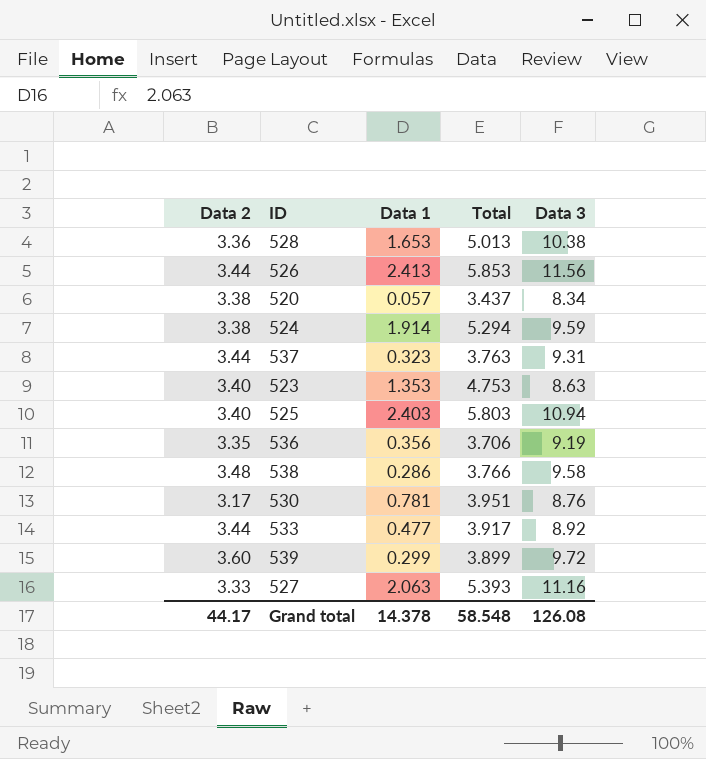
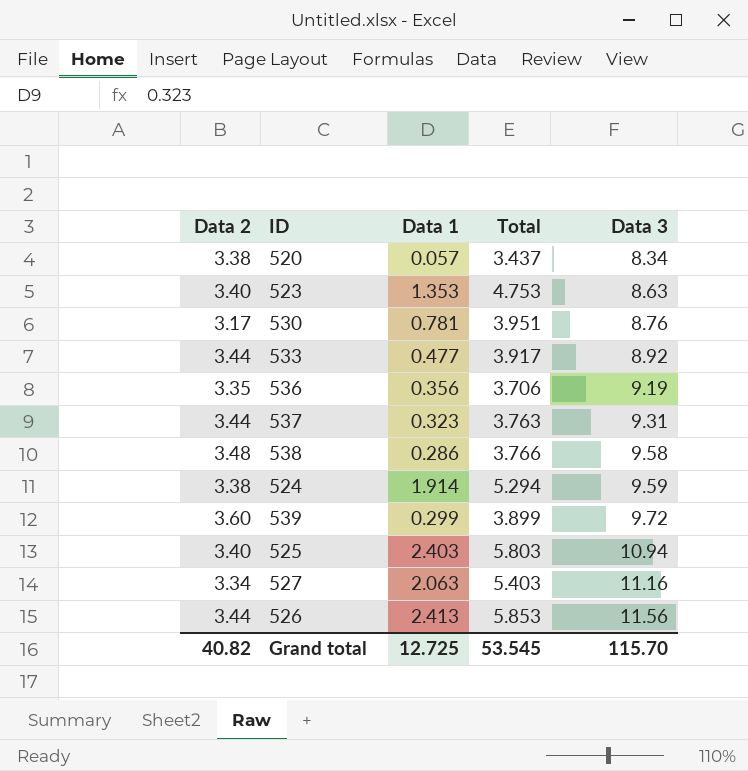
row order: none -> Data 3 ascending
row 528: 3.36 | 1.653 | 5.013 | 10.38 -> none
527 | Data 2: 3.33 -> 3.34
527 | Total: 5.393 -> 5.403
Grand total | Data 2: 44.17 -> 40.82
Grand total | Data 1: 14.378 -> 12.725
Grand total | Total: 58.548 -> 53.545
Grand total | Data 3: 126.08 -> 115.70

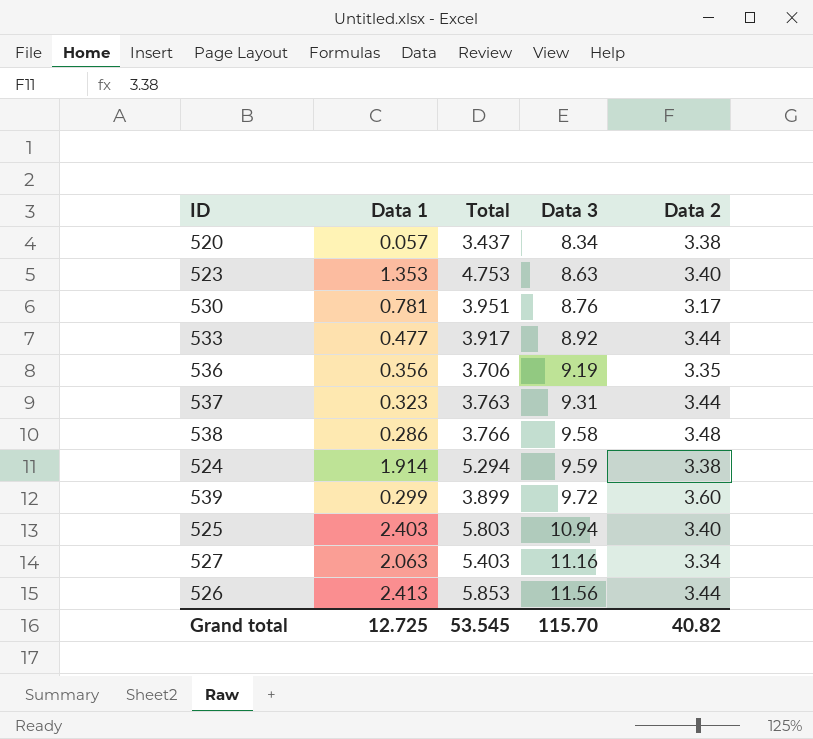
column Data 2 | position: 1 -> 5

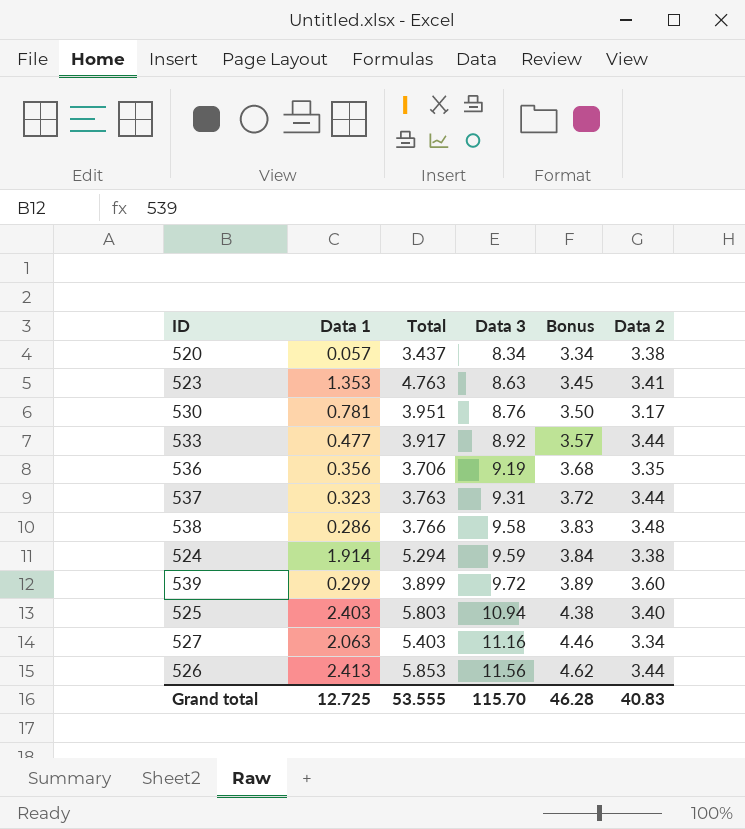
column Bonus | formula: none -> [Data 3] * 0.4
523 | Total: 4.753 -> 4.763
523 | Data 2: 3.40 -> 3.41
Grand total | Total: 53.545 -> 53.555
Grand total | Data 2: 40.82 -> 40.83

